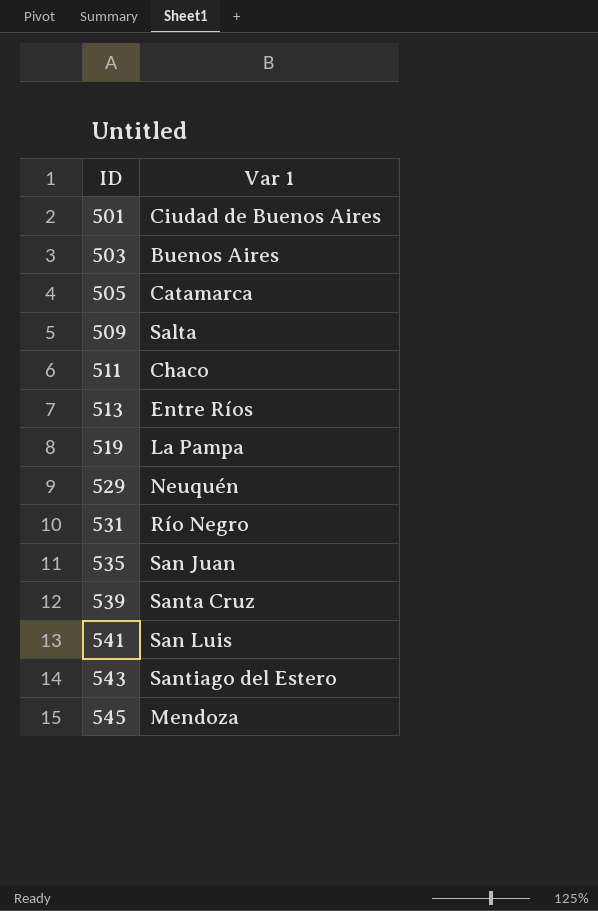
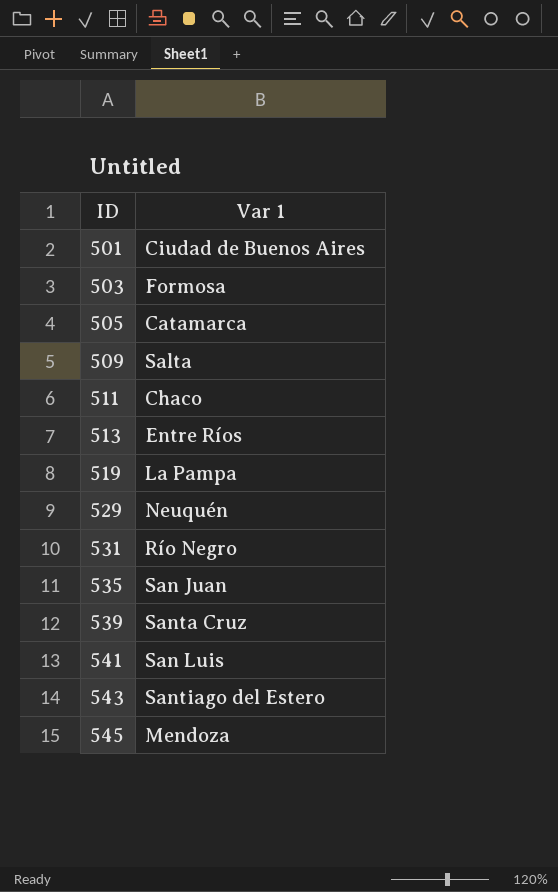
503 | Var 1: Buenos Aires -> Formosa

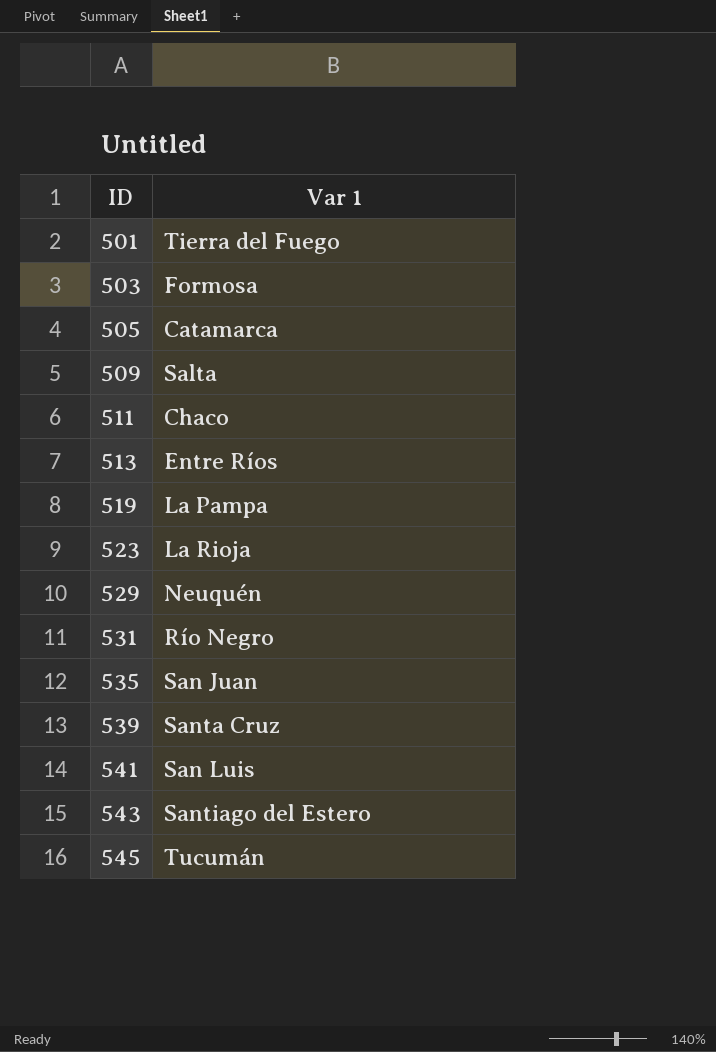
501 | Var 1: Ciudad de Buenos Aires -> Tierra del Fuego
row 523: none -> La Rioja
545 | Var 1: Mendoza -> Tucumán

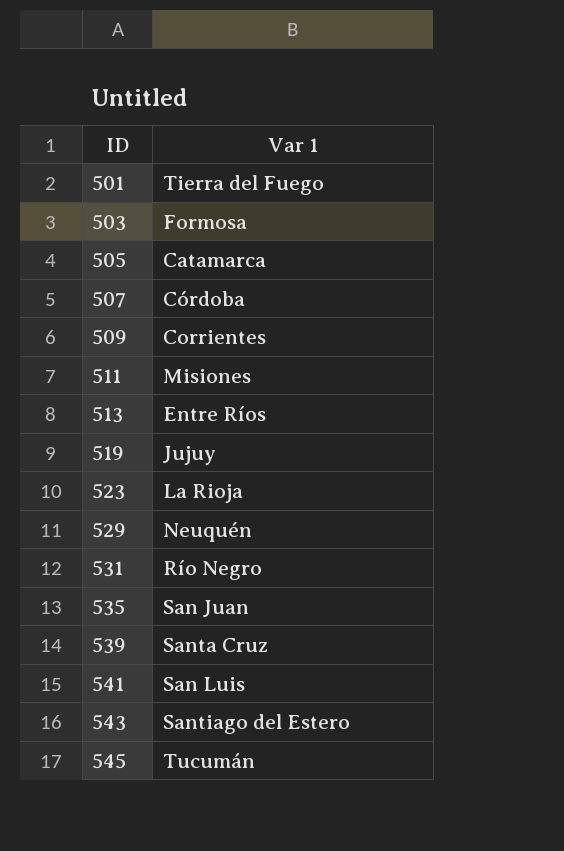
row 507: none -> Córdoba
509 | Var 1: Salta -> Corrientes
511 | Var 1: Chaco -> Misiones
519 | Var 1: La Pampa -> Jujuy

